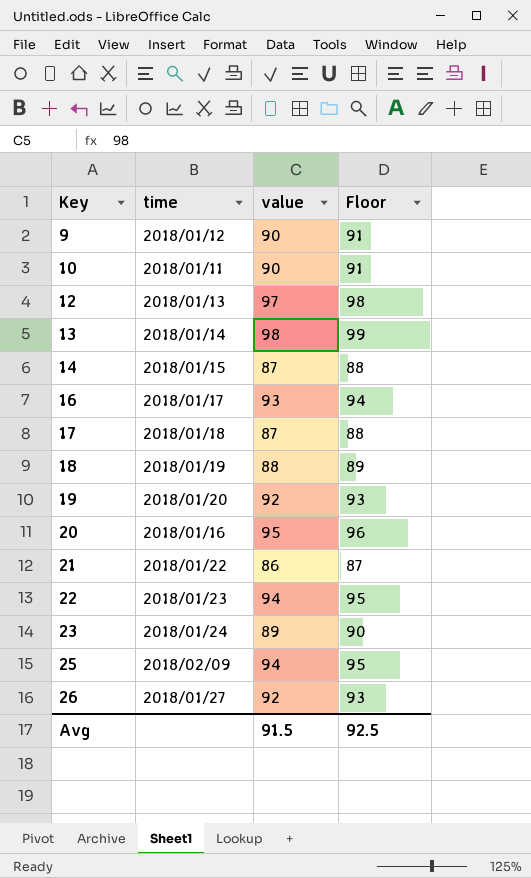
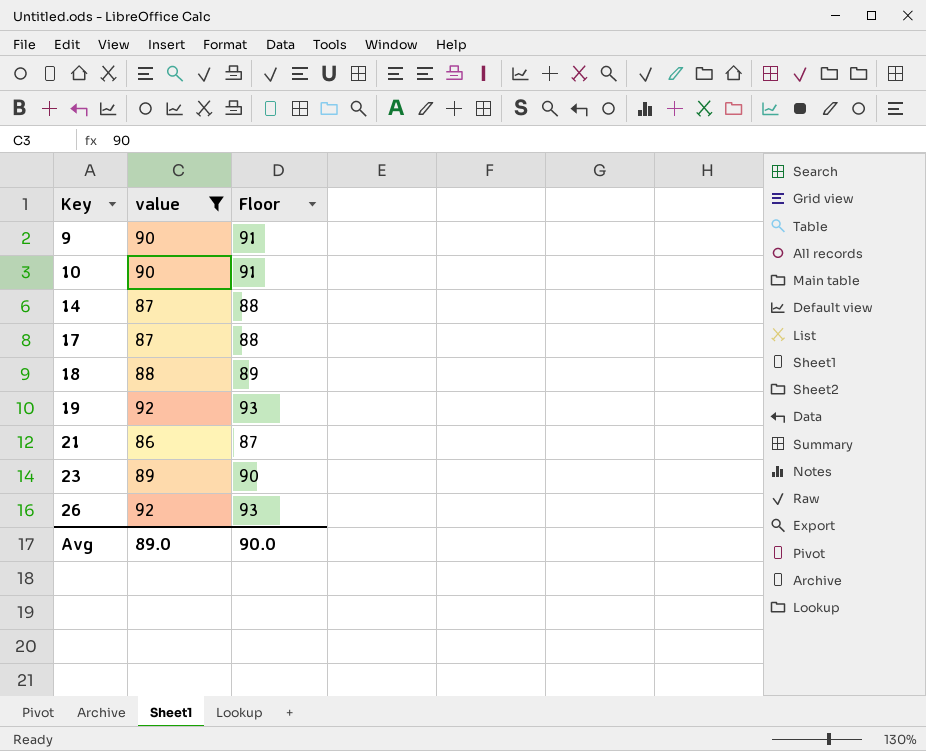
filter: none -> value <= 92
column time | position: 2 -> none
Avg | value: 91.5 -> 89.0
Avg | Floor: 92.5 -> 90.0

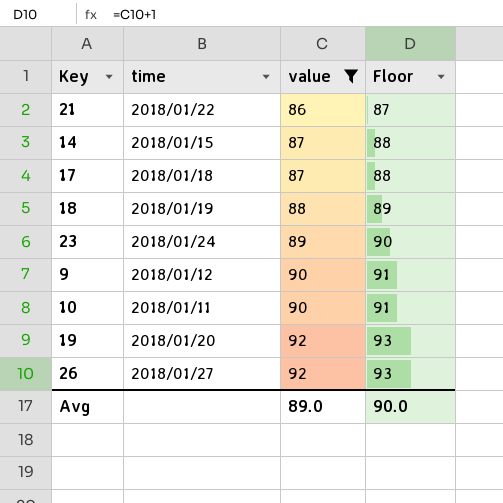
row order: Key ascending -> value ascending
column time | position: none -> 2

